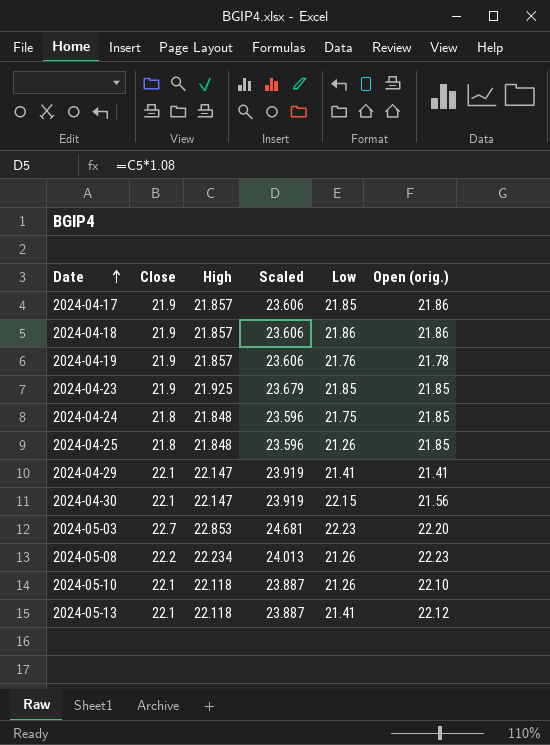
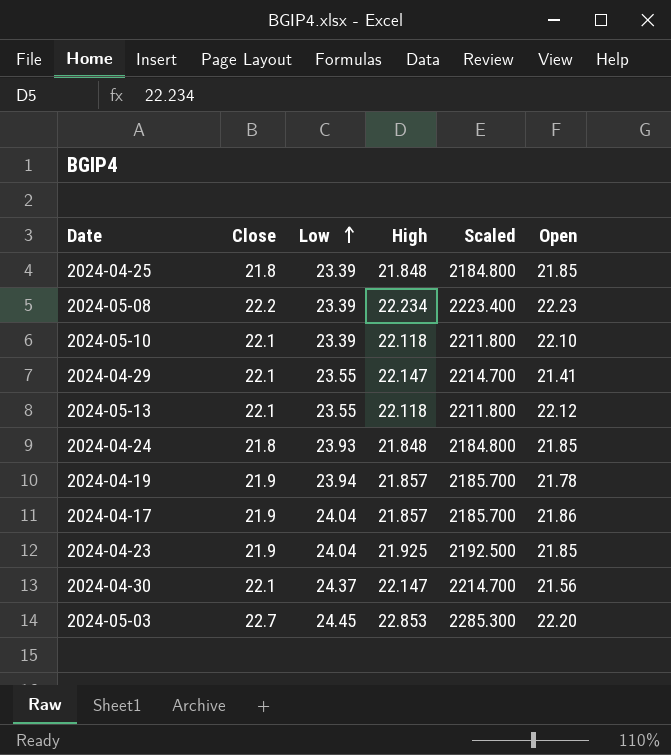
row order: Date ascending -> Low ascending
column Low | position: 5 -> 3
column Scaled | formula: [High] * 1.08 -> [High] * 100
column name: Open (orig.) -> Open
row 2024-04-18: 21.9 | 21.857 | 23.606 | 21.86 | 21.86 -> none
2024-04-25 | Low: 21.26 -> 23.39
2024-05-08 | Low: 21.26 -> 23.39
2024-05-10 | Low: 21.26 -> 23.39
2024-04-29 | Low: 21.41 -> 23.55
2024-05-13 | Low: 21.41 -> 23.55
2024-04-24 | Low: 21.75 -> 23.93
2024-04-19 | Low: 21.76 -> 23.94
2024-04-17 | Low: 21.85 -> 24.04
2024-04-23 | Low: 21.85 -> 24.04
2024-04-30 | Low: 22.15 -> 24.37
2024-05-03 | Low: 22.23 -> 24.45

